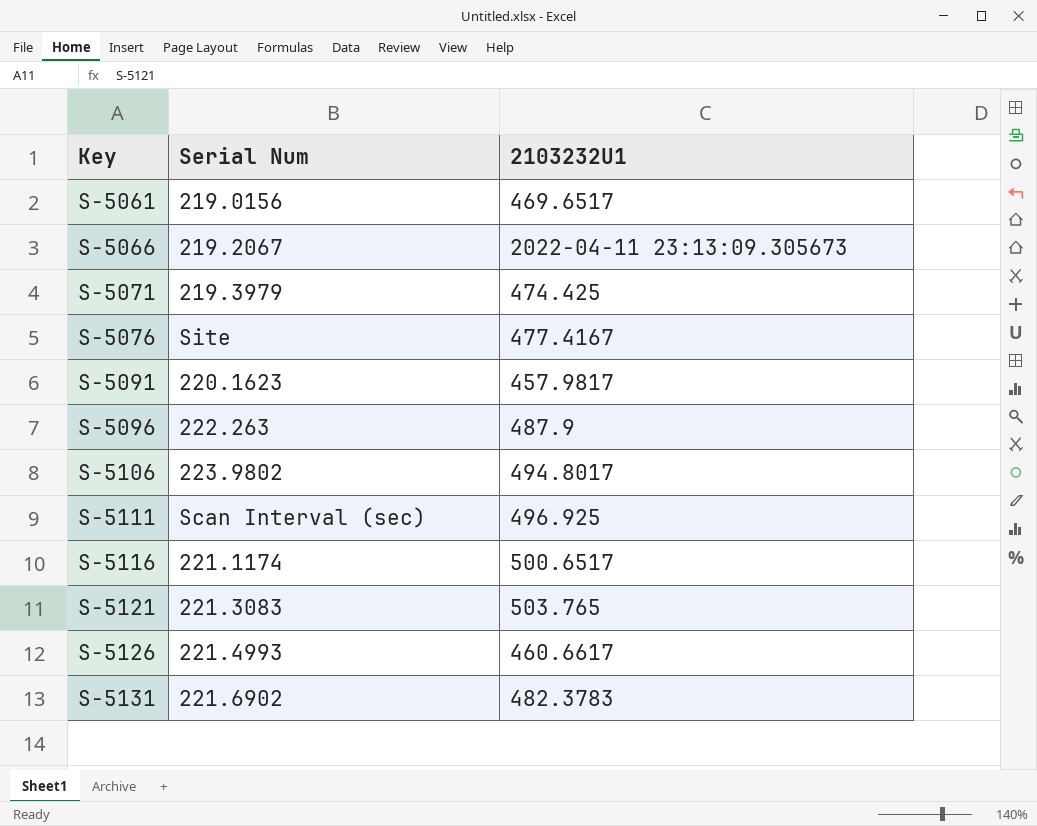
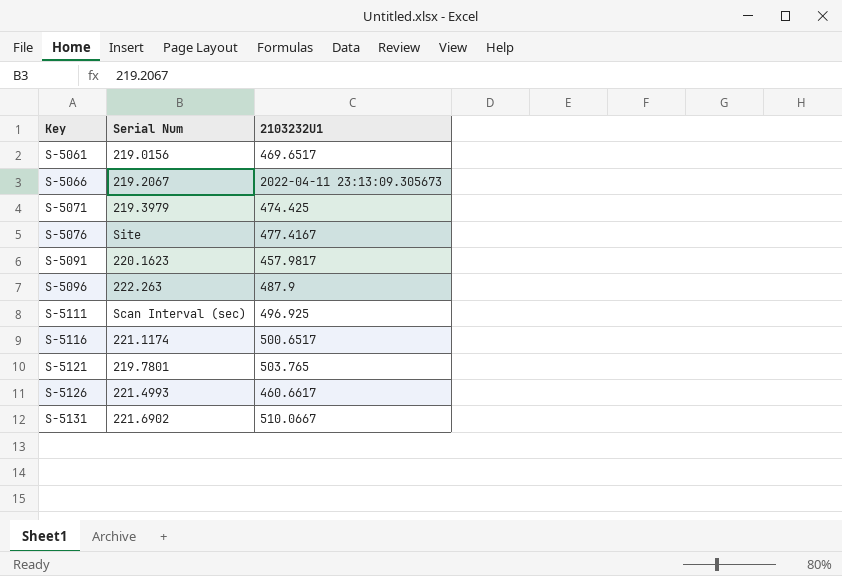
row S-5106: 223.9802 | 494.8017 -> none
S-5121 | Serial Num: 221.3083 -> 219.7801
S-5131 | 2103232U1: 482.3783 -> 510.0667

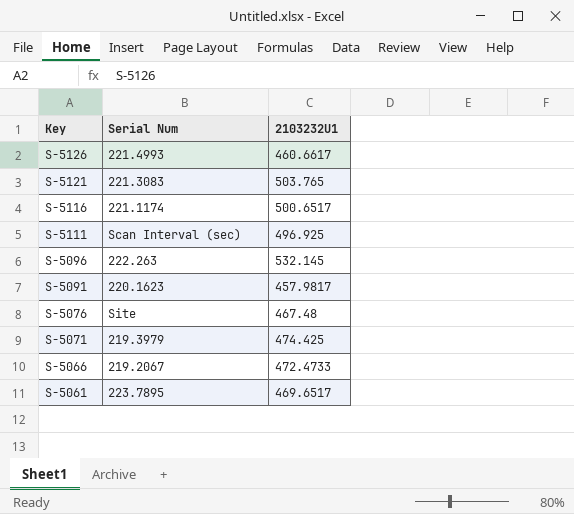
row order: Key ascending -> Key descending
row S-5131: 221.6902 | 510.0667 -> none
S-5121 | Serial Num: 219.7801 -> 221.3083
S-5096 | 2103232U1: 487.9 -> 532.145
S-5076 | 2103232U1: 477.4167 -> 467.48
S-5066 | 2103232U1: 2022-04-11 23:13:09.305673 -> 472.4733
S-5061 | Serial Num: 219.0156 -> 223.7895

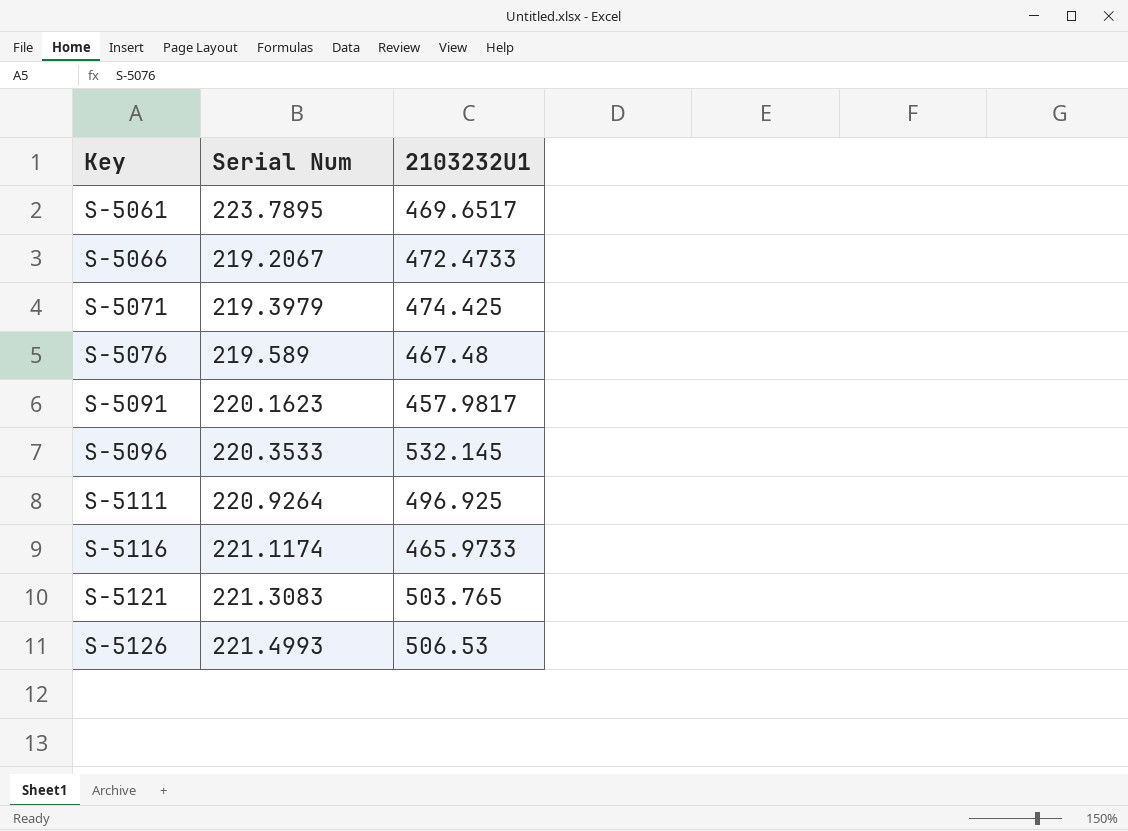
row order: Key descending -> Key ascending
S-5076 | Serial Num: Site -> 219.589
S-5096 | Serial Num: 222.263 -> 220.3533
S-5111 | Serial Num: Scan Interval (sec) -> 220.9264
S-5116 | 2103232U1: 500.6517 -> 465.9733
S-5126 | 2103232U1: 460.6617 -> 506.53

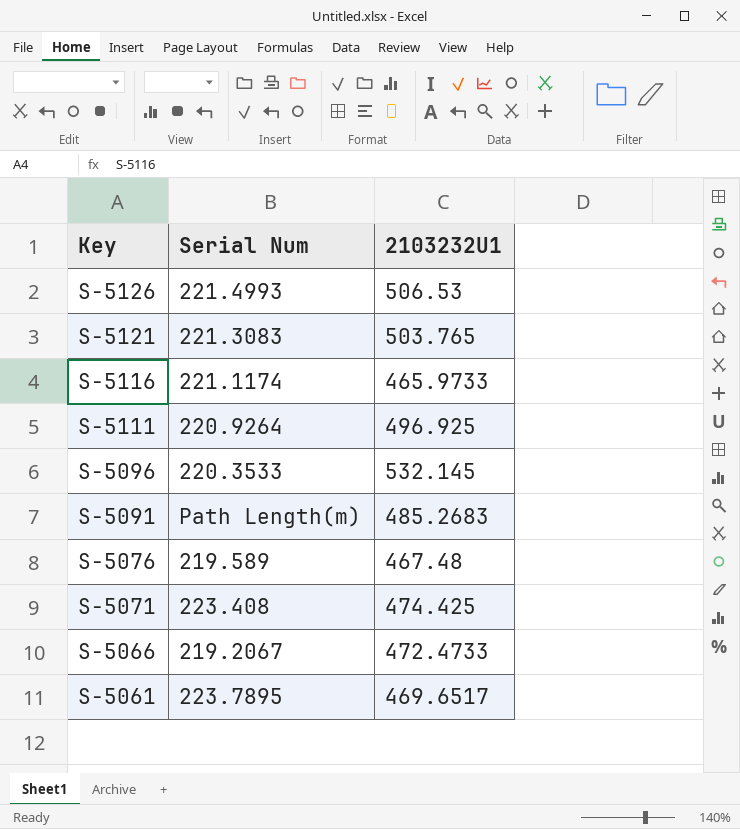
row order: Key ascending -> Key descending
S-5091 | Serial Num: 220.1623 -> Path Length(m)
S-5091 | 2103232U1: 457.9817 -> 485.2683
S-5071 | Serial Num: 219.3979 -> 223.408

